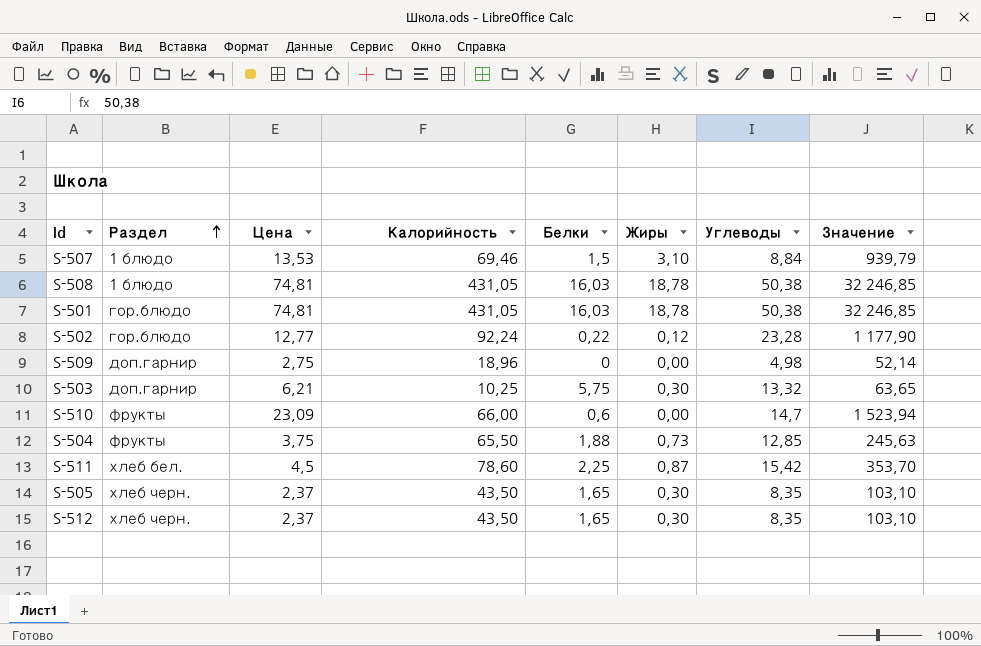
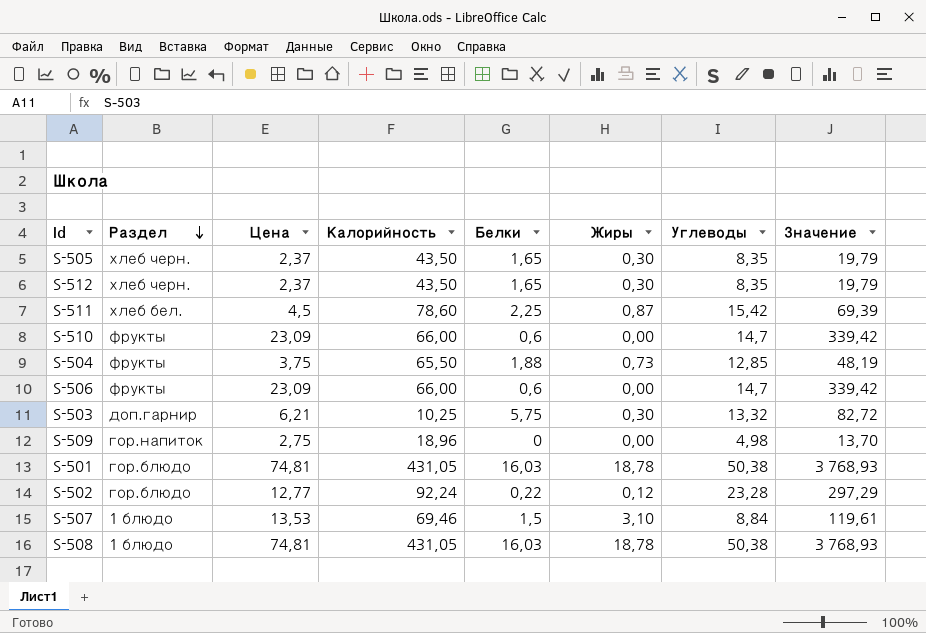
row order: Раздел ascending -> Раздел descending
column Значение | formula: [Цена] * [Калорийность] -> [Цена] * [Углеводы]
row S-506: none -> фрукты | 23,09 | 66,00 | 0,6 | 0,00 | 14,7 | 339,42
S-509 | Раздел: доп.гарнир -> гор.напиток

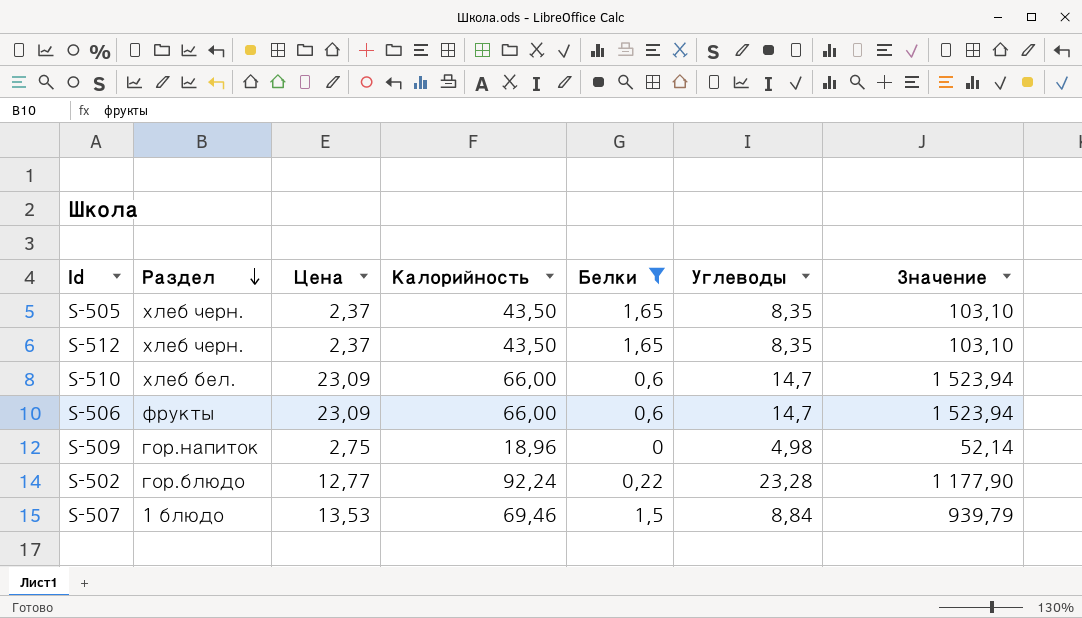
filter: none -> Белки <= 1,65
column Жиры | position: 6 -> none
column Значение | formula: [Цена] * [Углеводы] -> [Цена] * [Калорийность]
S-510 | Раздел: фрукты -> хлеб бел.

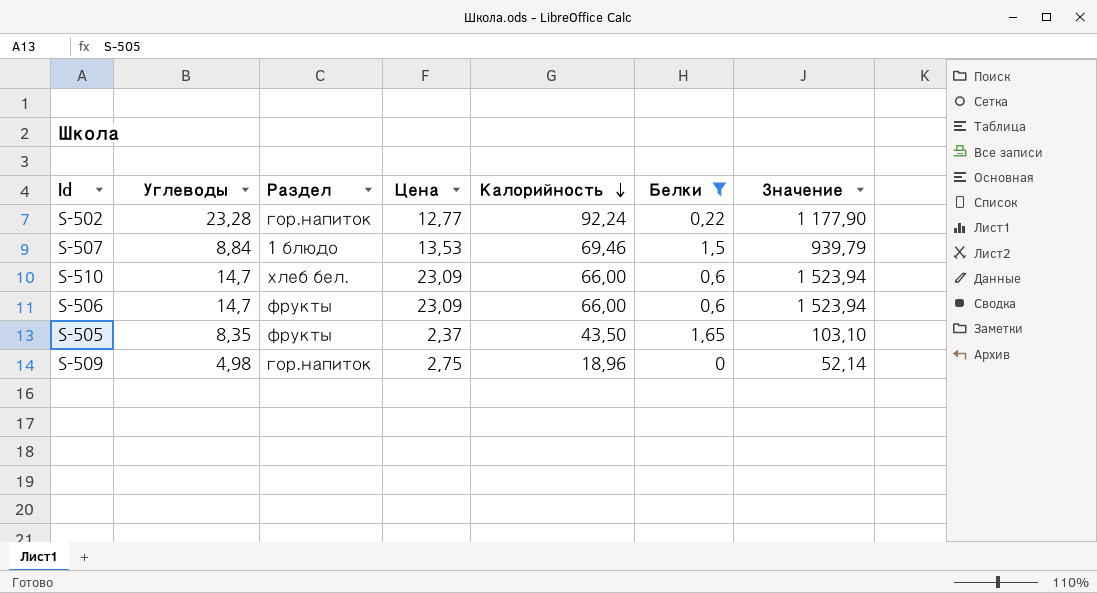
row order: Раздел descending -> Калорийность descending
column Углеводы | position: 6 -> 2
row S-512: хлеб черн. | 2,37 | 43,50 | 1,65 | 8,35 | 103,10 -> none
S-502 | Раздел: гор.блюдо -> гор.напиток
S-505 | Раздел: хлеб черн. -> фрукты

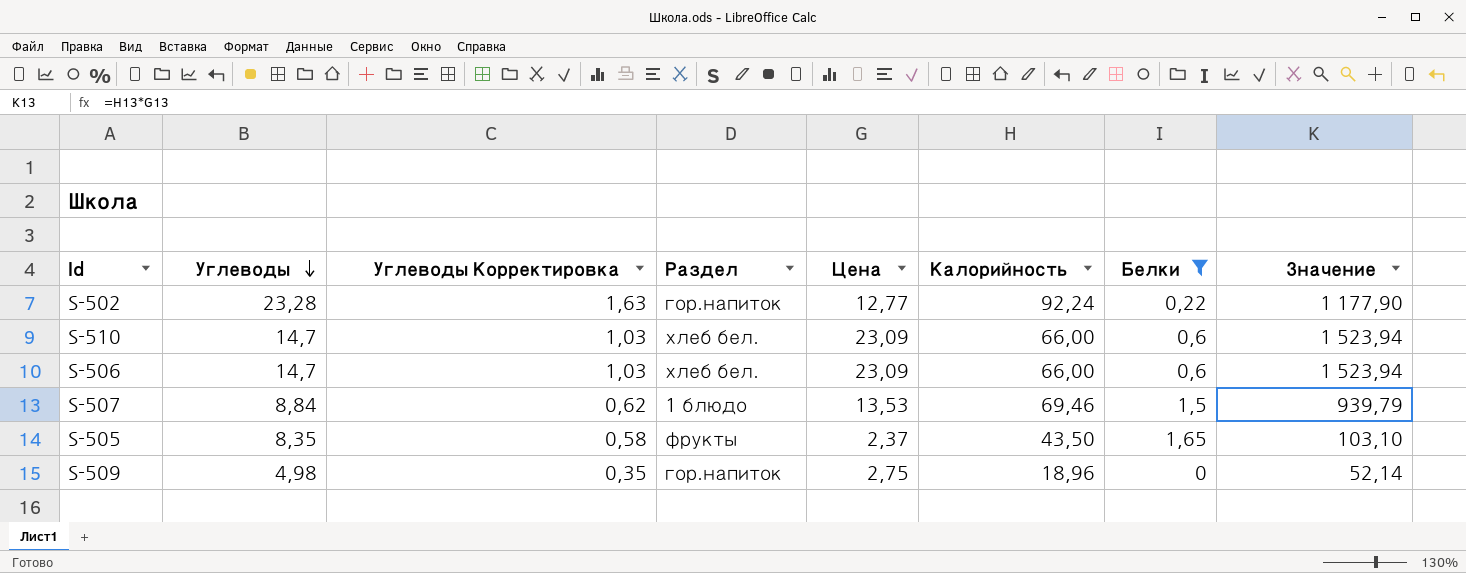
row order: Калорийность descending -> Углеводы descending
column Углеводы Корректировка | formula: none -> [Углеводы] * 0,07
S-506 | Раздел: фрукты -> хлеб бел.

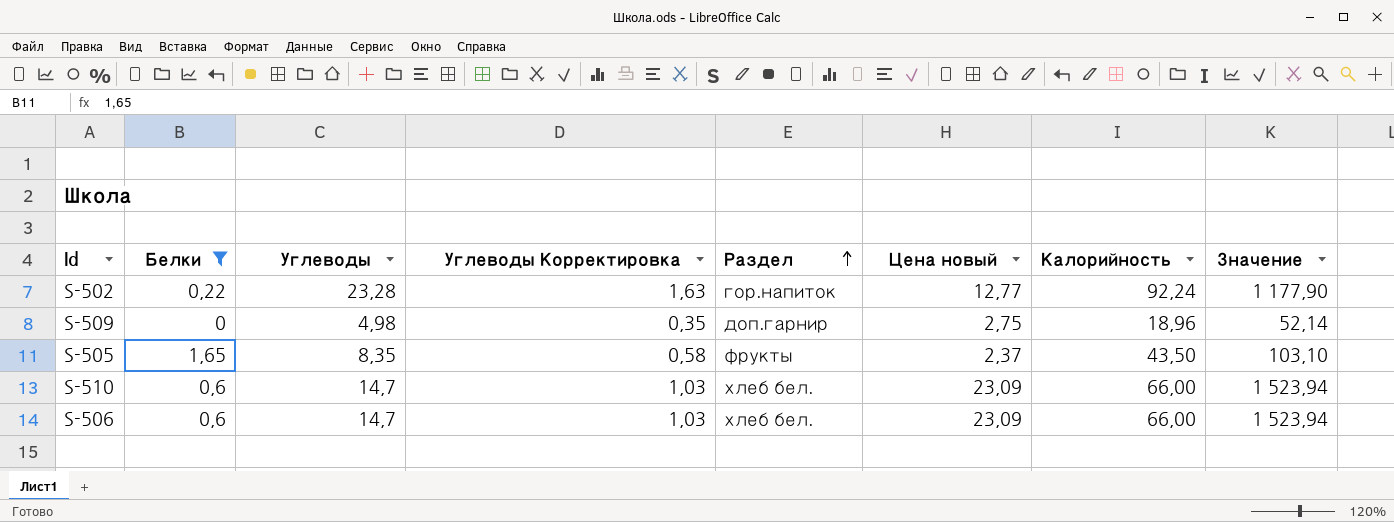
row order: Углеводы descending -> Раздел ascending
column Белки | position: 7 -> 2
column name: Цена -> Цена новый
row S-507: 8,84 | 0,62 | 1 блюдо | 13,53 | 69,46 | 1,5 | 939,79 -> none
S-509 | Раздел: гор.напиток -> доп.гарнир

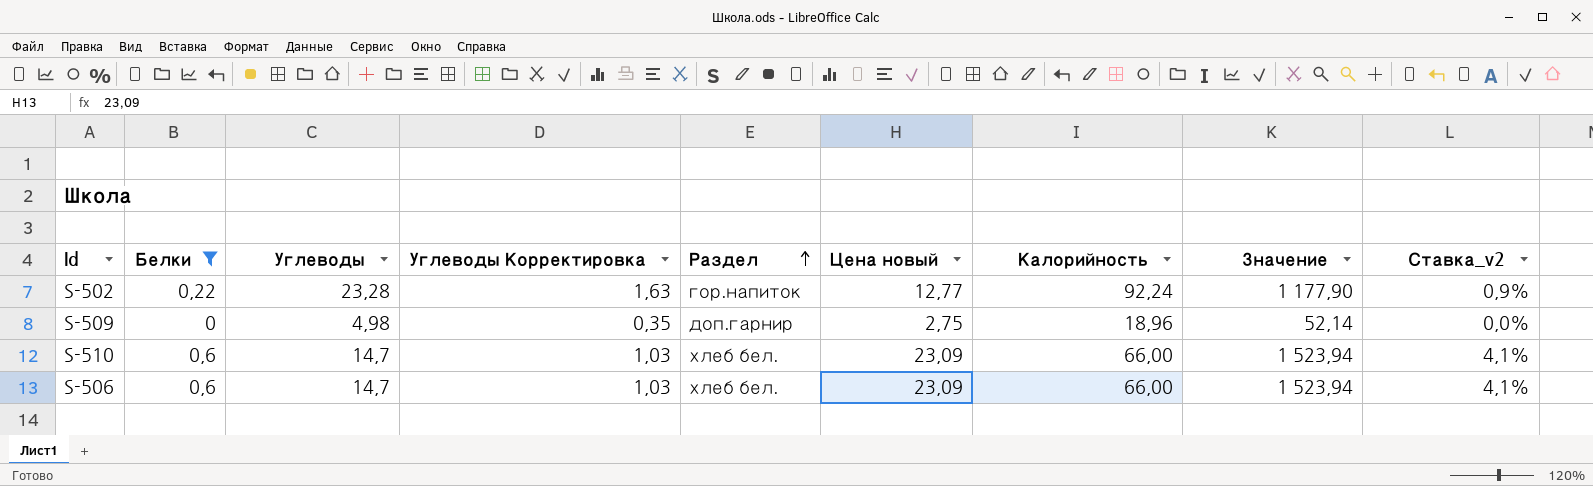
column Ставка_v2 | formula: none -> [Белки] / [Углеводы]
row S-505: 1,65 | 8,35 | 0,58 | фрукты | 2,37 | 43,50 | 103,10 -> none

